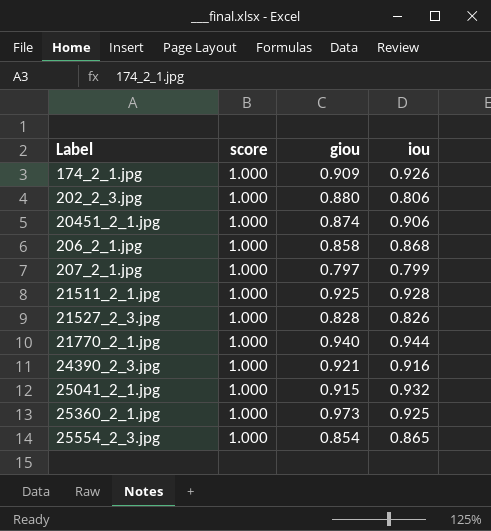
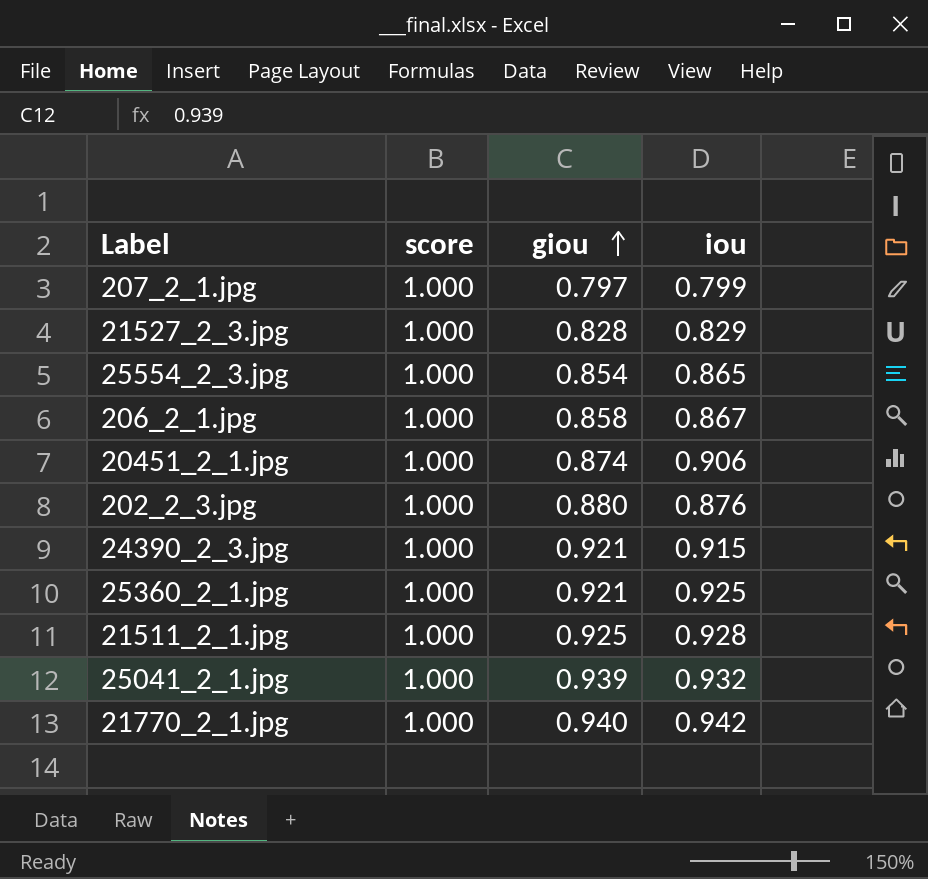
row order: none -> giou ascending
row 174_2_1.jpg: 1.000 | 0.909 | 0.926 -> none
21527_2_3.jpg | iou: 0.826 -> 0.829
206_2_1.jpg | iou: 0.868 -> 0.867
202_2_3.jpg | iou: 0.806 -> 0.876
24390_2_3.jpg | iou: 0.916 -> 0.915
25360_2_1.jpg | giou: 0.973 -> 0.921
25041_2_1.jpg | giou: 0.915 -> 0.939
21770_2_1.jpg | iou: 0.944 -> 0.942

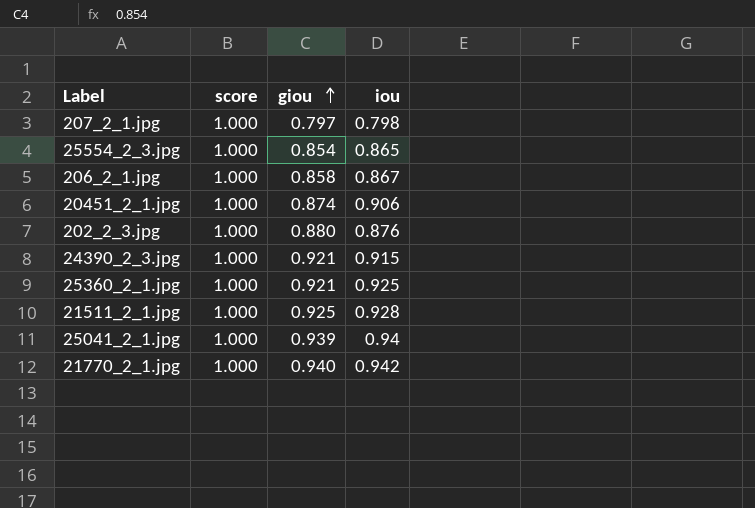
row 21527_2_3.jpg: 1.000 | 0.828 | 0.829 -> none
207_2_1.jpg | iou: 0.799 -> 0.798
25041_2_1.jpg | iou: 0.932 -> 0.94

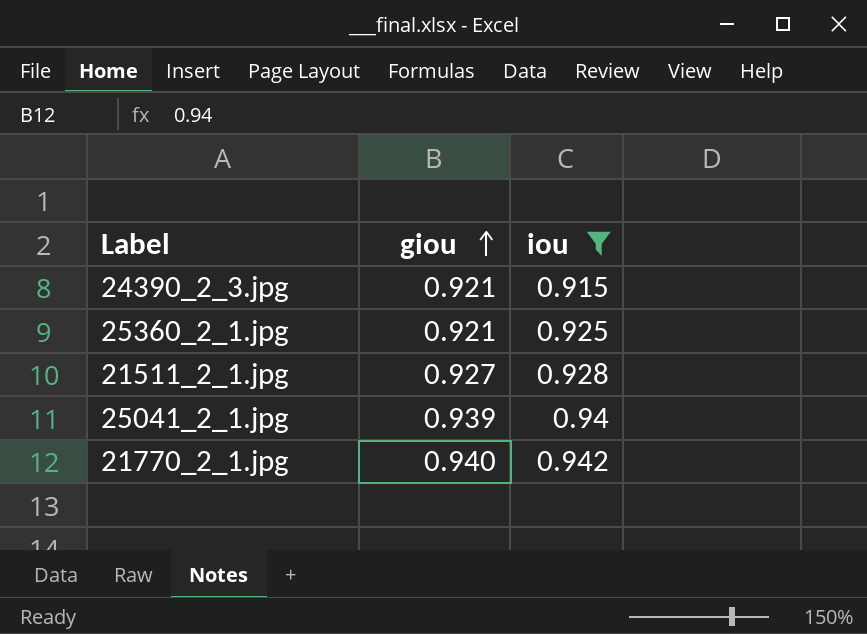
filter: none -> iou >= 0.915
column score | position: 2 -> none
21511_2_1.jpg | giou: 0.925 -> 0.927

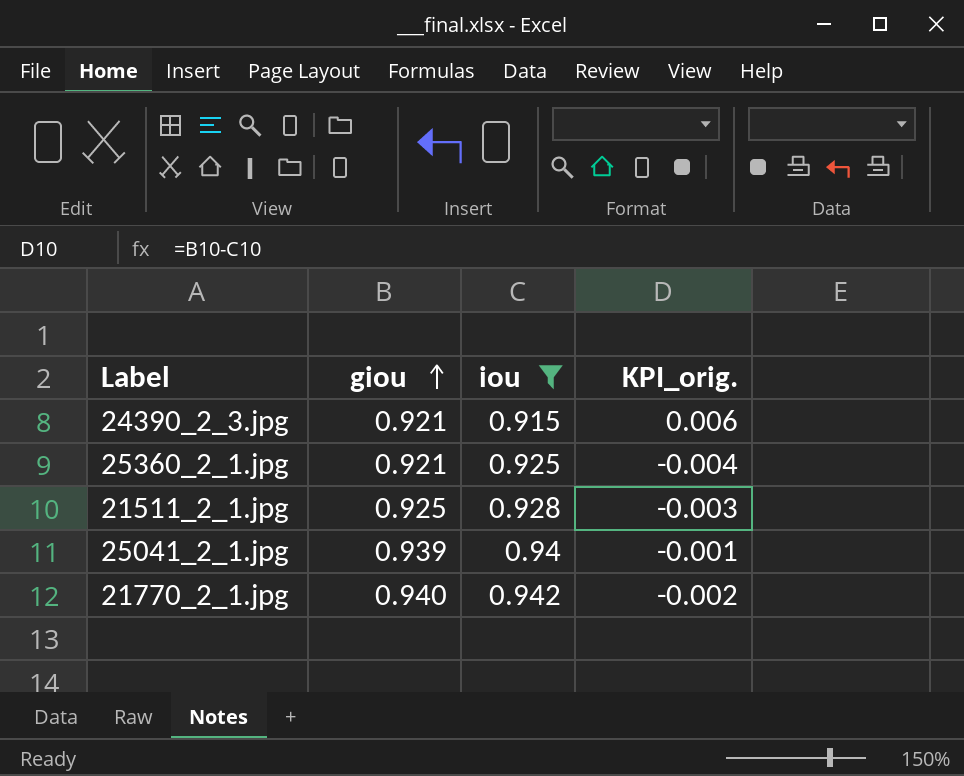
column KPI_orig. | formula: none -> [giou] - [iou]
21511_2_1.jpg | giou: 0.927 -> 0.925

